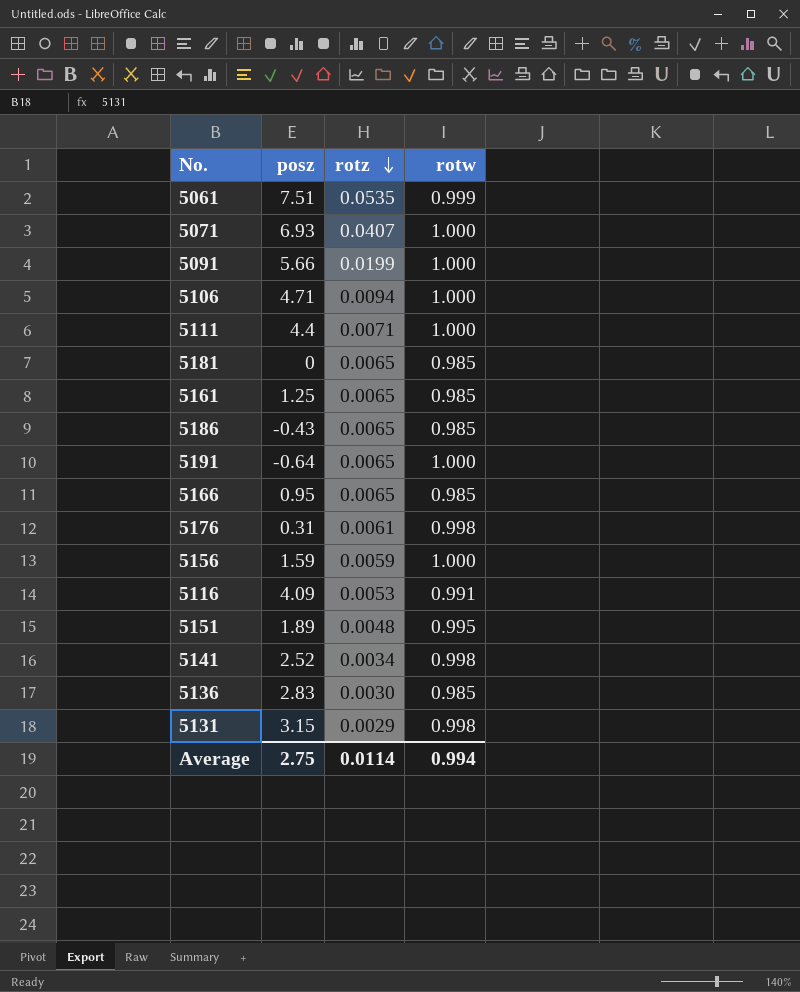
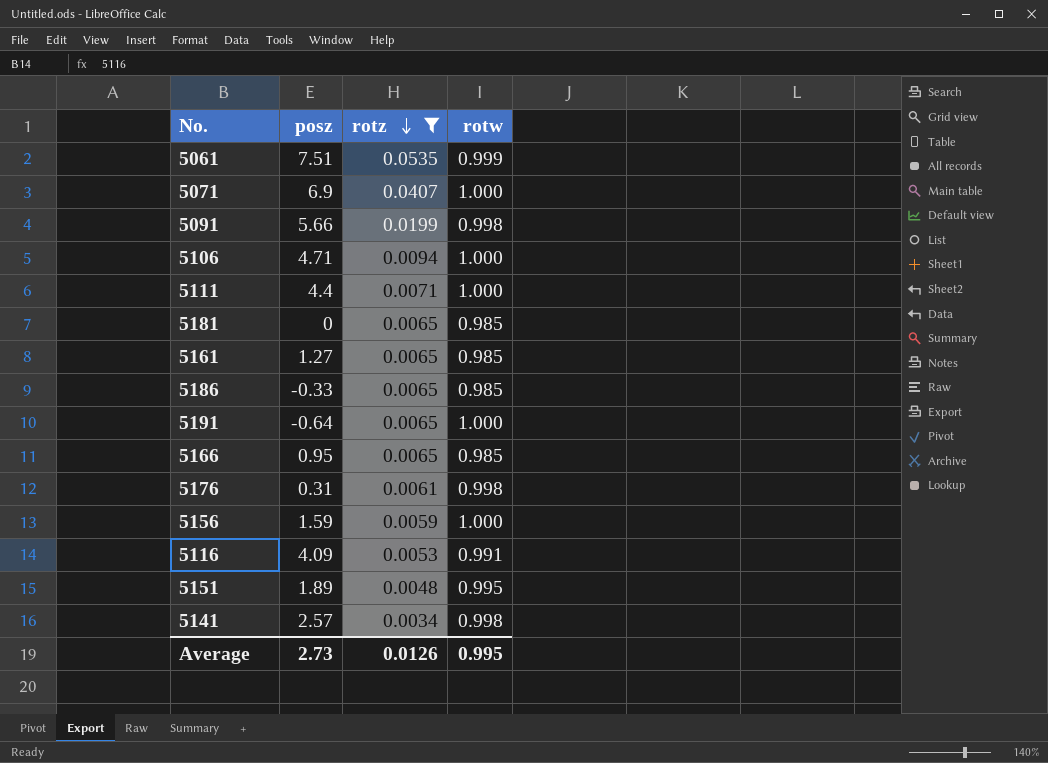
filter: none -> rotz >= 0.0034
5071 | posz: 6.93 -> 6.9
5091 | rotw: 1.000 -> 0.998
5161 | posz: 1.25 -> 1.27
5186 | posz: -0.43 -> -0.33
5141 | posz: 2.52 -> 2.57
Average | posz: 2.75 -> 2.73
Average | rotz: 0.0114 -> 0.0126
Average | rotw: 0.994 -> 0.995

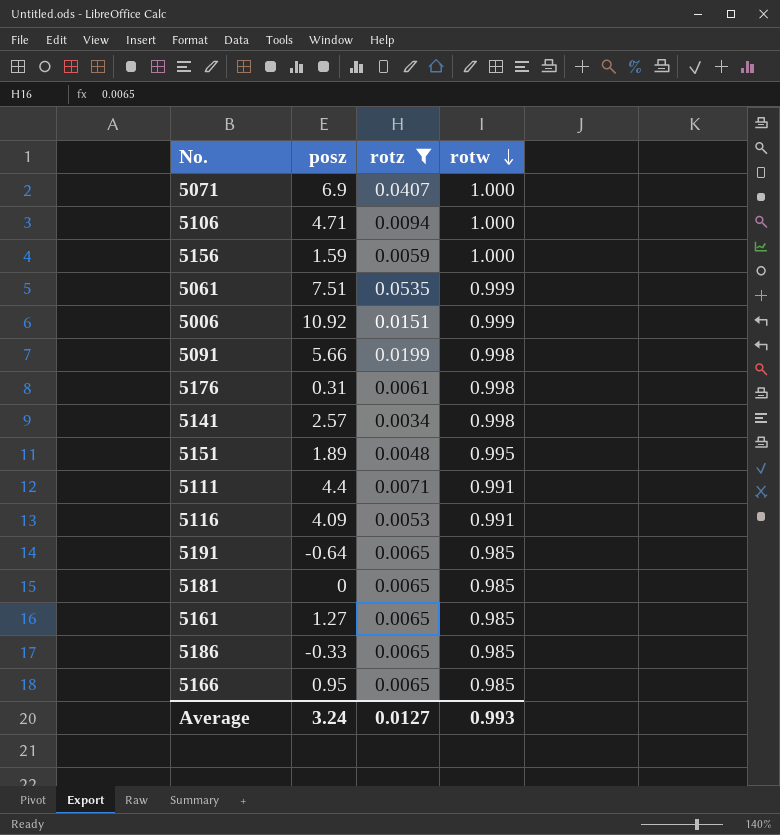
row order: rotz descending -> rotw descending
row 5006: none -> 10.92 | 0.0151 | 0.999
5111 | rotw: 1.000 -> 0.991
5191 | rotw: 1.000 -> 0.985
Average | posz: 2.73 -> 3.24
Average | rotz: 0.0126 -> 0.0127
Average | rotw: 0.995 -> 0.993

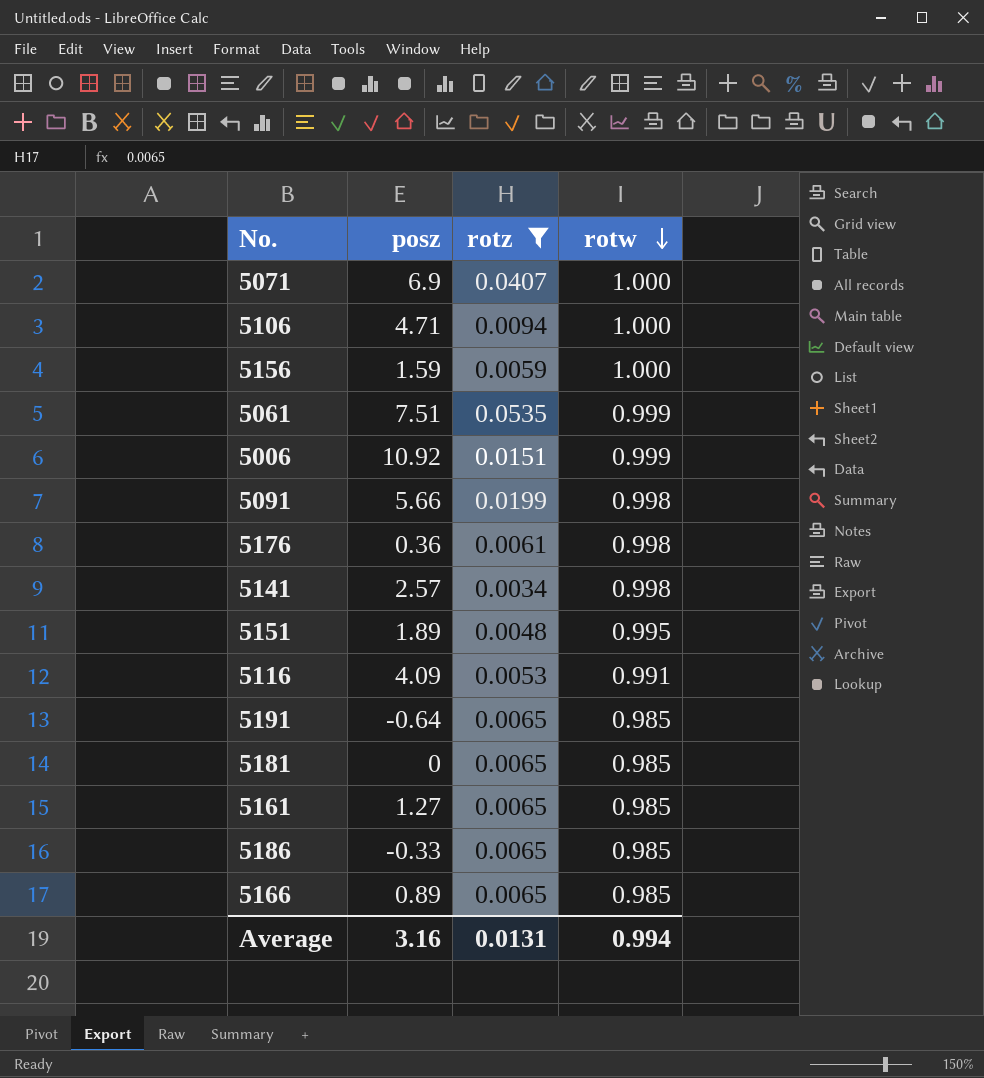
row 5111: 4.4 | 0.0071 | 0.991 -> none
5176 | posz: 0.31 -> 0.36
5166 | posz: 0.95 -> 0.89
Average | posz: 3.24 -> 3.16
Average | rotz: 0.0127 -> 0.0131
Average | rotw: 0.993 -> 0.994

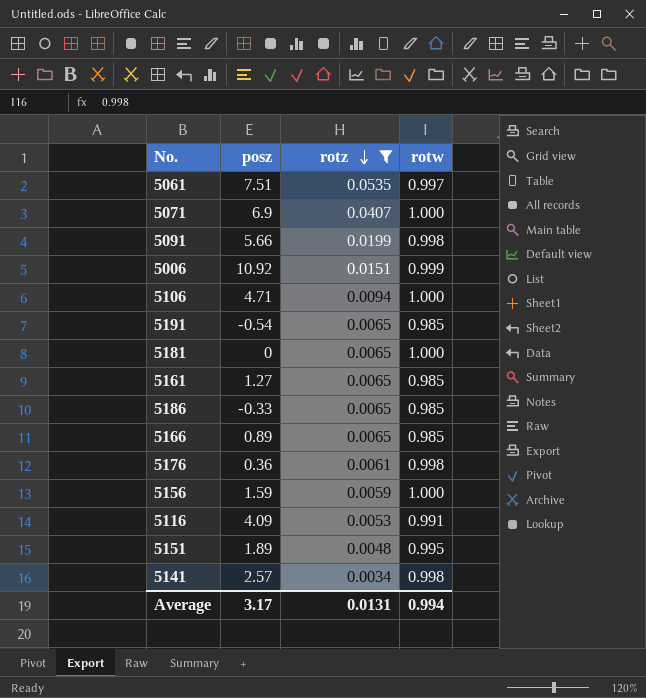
row order: rotw descending -> rotz descending
5061 | rotw: 0.999 -> 0.997
5191 | posz: -0.64 -> -0.54
5181 | rotw: 0.985 -> 1.000
Average | posz: 3.16 -> 3.17

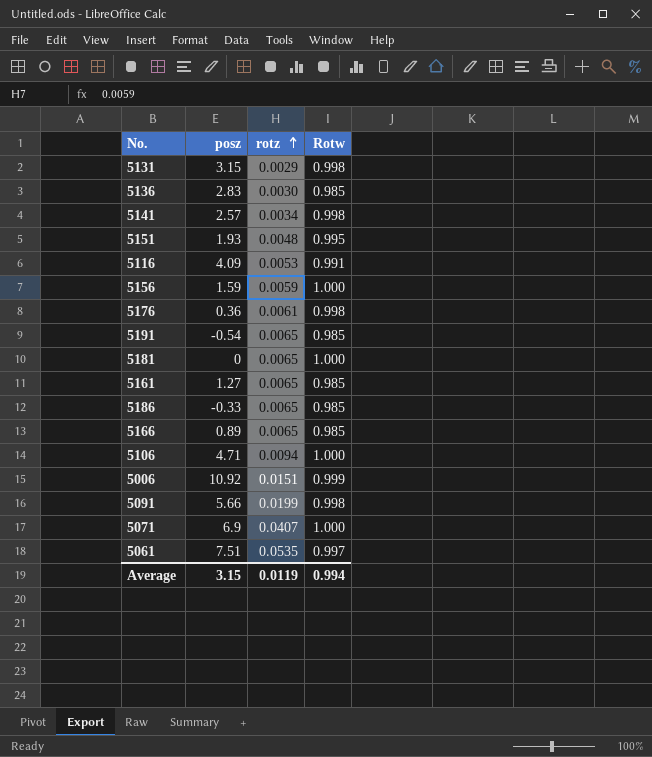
filter: rotz >= 0.0034 -> none
row order: rotz descending -> rotz ascending
column name: rotw -> Rotw
5151 | posz: 1.89 -> 1.93
Average | posz: 3.17 -> 3.15
Average | rotz: 0.0131 -> 0.0119

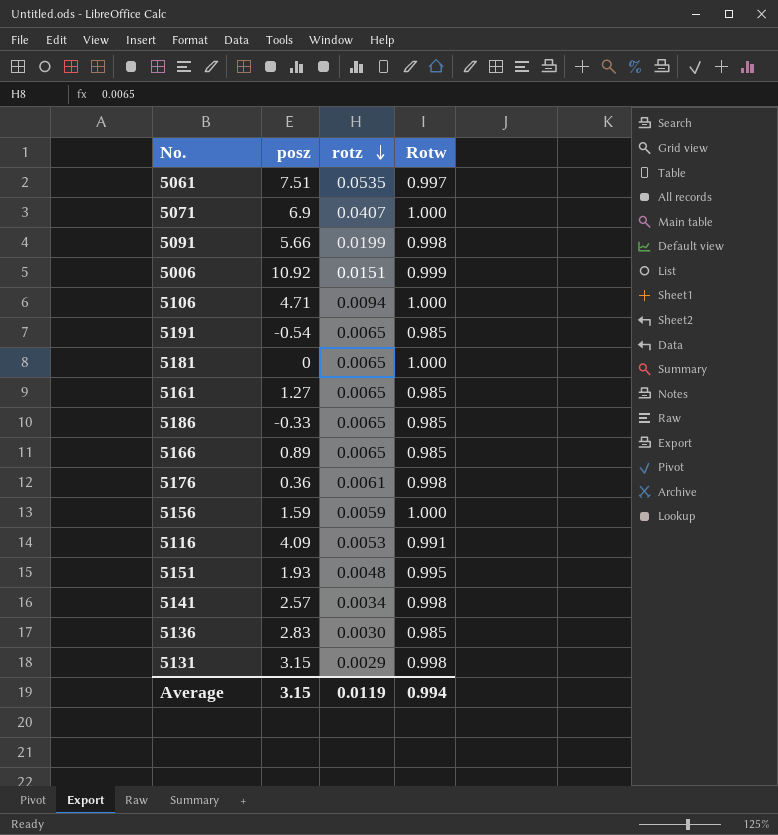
row order: rotz ascending -> rotz descending

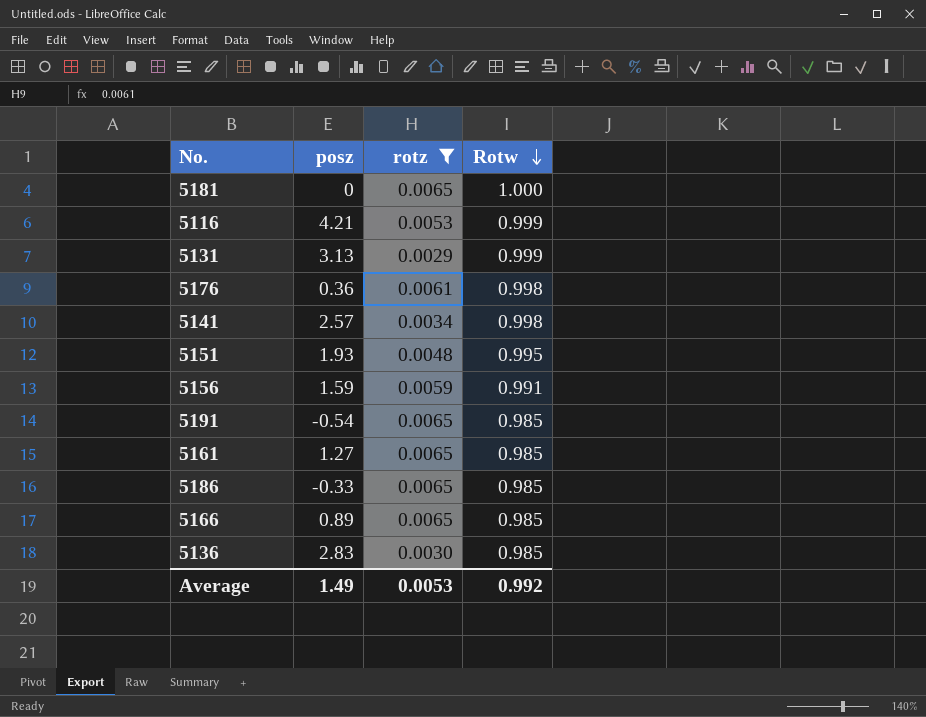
filter: none -> rotz <= 0.0065
row order: rotz descending -> Rotw descending
5116 | posz: 4.09 -> 4.21
5116 | Rotw: 0.991 -> 0.999
5131 | posz: 3.15 -> 3.13
5131 | Rotw: 0.998 -> 0.999
5156 | Rotw: 1.000 -> 0.991
Average | posz: 3.15 -> 1.49
Average | rotz: 0.0119 -> 0.0053
Average | Rotw: 0.994 -> 0.992

